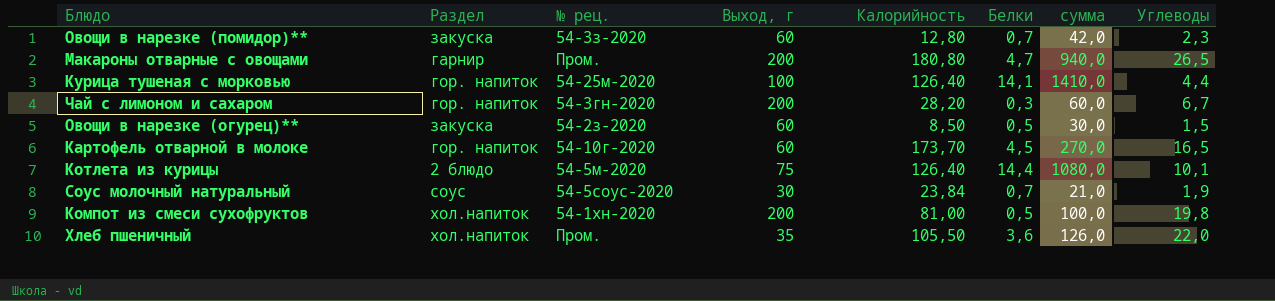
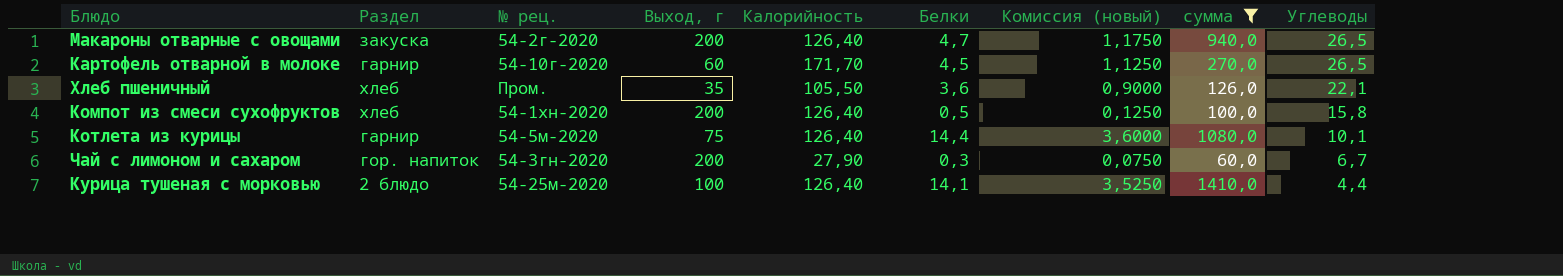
filter: none -> сумма >= 60,0
row order: none -> Углеводы descending
column Комиссия (новый) | formula: none -> [Белки] * 0,25
Макароны отварные с овощами | Раздел: гарнир -> закуска
Макароны отварные с овощами | № рец.: Пром. -> 54-2г-2020
Макароны отварные с овощами | Калорийность: 180,80 -> 126,40
Картофель отварной в молоке | Раздел: гор. напиток -> гарнир
Картофель отварной в молоке | Калорийность: 173,70 -> 171,70
Картофель отварной в молоке | Углеводы: 16,5 -> 26,5
Хлеб пшеничный | Раздел: хол.напиток -> хлеб
Хлеб пшеничный | Углеводы: 22,0 -> 22,1
Компот из смеси сухофруктов | Раздел: хол.напиток -> хлеб
Компот из смеси сухофруктов | Калорийность: 81,00 -> 126,40
Компот из смеси сухофруктов | Углеводы: 19,8 -> 15,8
Котлета из курицы | Раздел: 2 блюдо -> гарнир
Чай с лимоном и сахаром | Калорийность: 28,20 -> 27,90
Курица тушеная с морковью | Раздел: гор. напиток -> 2 блюдо

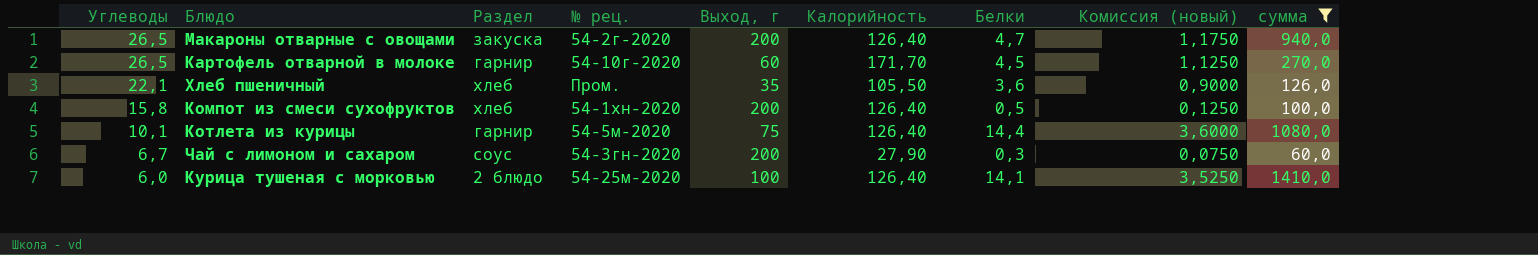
column Углеводы | position: 9 -> 1
Чай с лимоном и сахаром | Раздел: гор. напиток -> соус
Курица тушеная с морковью | Углеводы: 4,4 -> 6,0

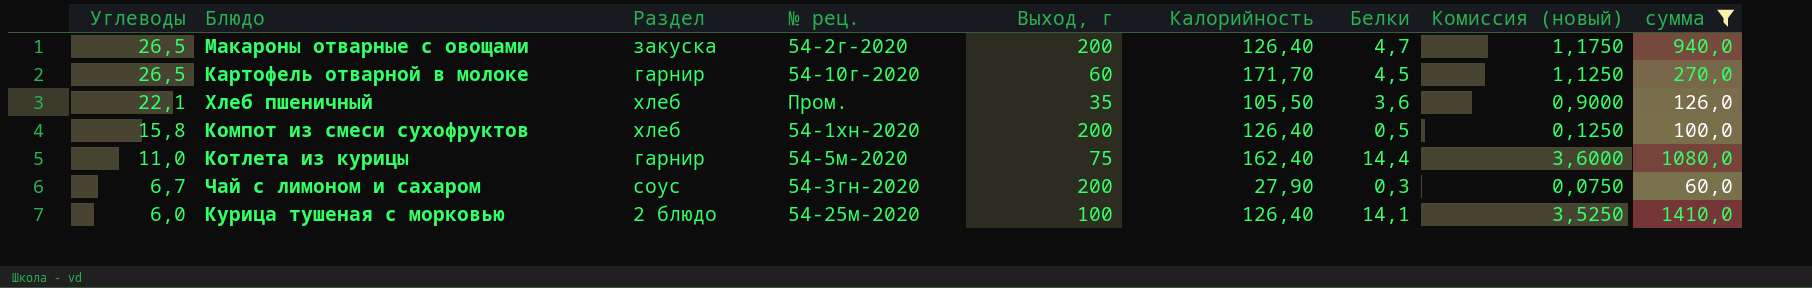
Котлета из курицы | Углеводы: 10,1 -> 11,0
Котлета из курицы | Калорийность: 126,40 -> 162,40

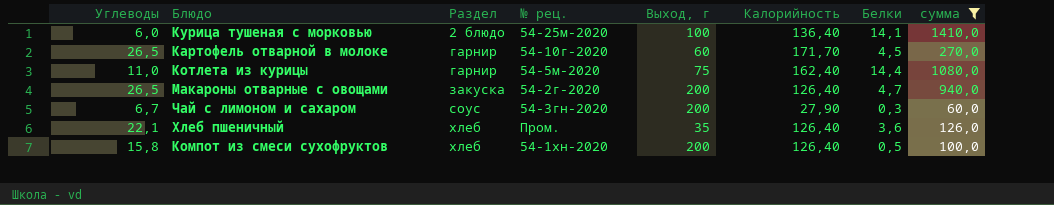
row order: Углеводы descending -> Раздел ascending
column Комиссия (новый) | formula: [Белки] * 0,25 -> none
Курица тушеная с морковью | Калорийность: 126,40 -> 136,40
Хлеб пшеничный | Калорийность: 105,50 -> 126,40

